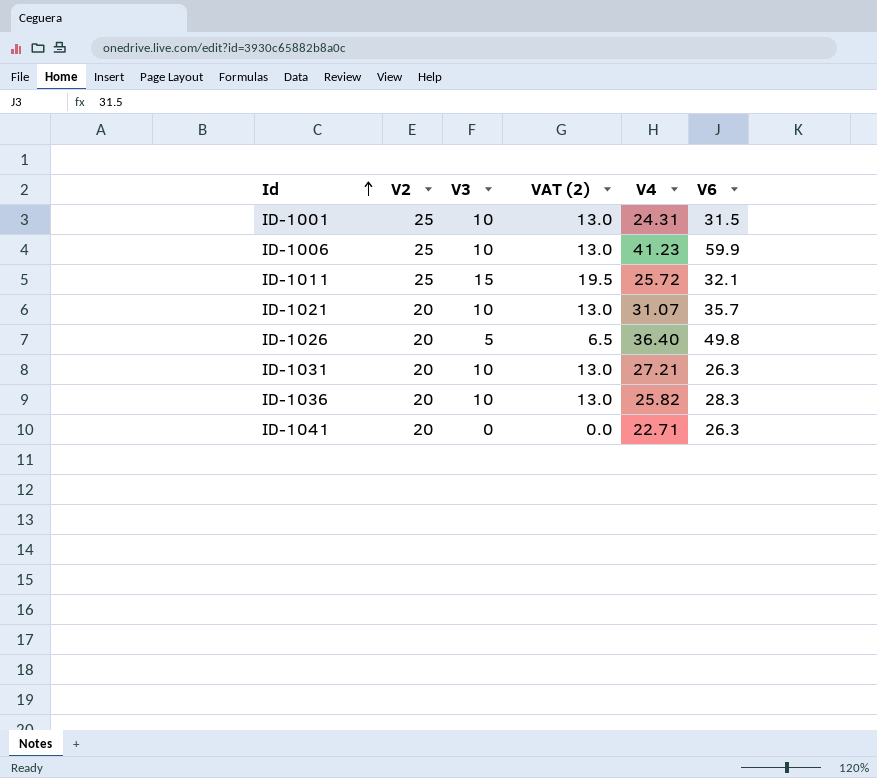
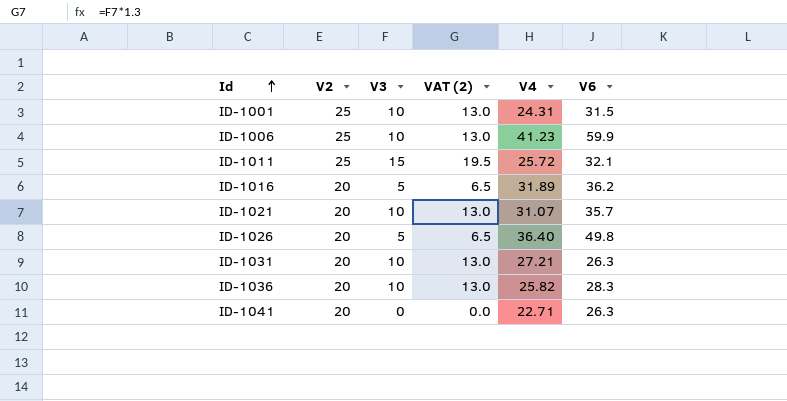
row ID-1016: none -> 20 | 5 | 6.5 | 31.89 | 36.2

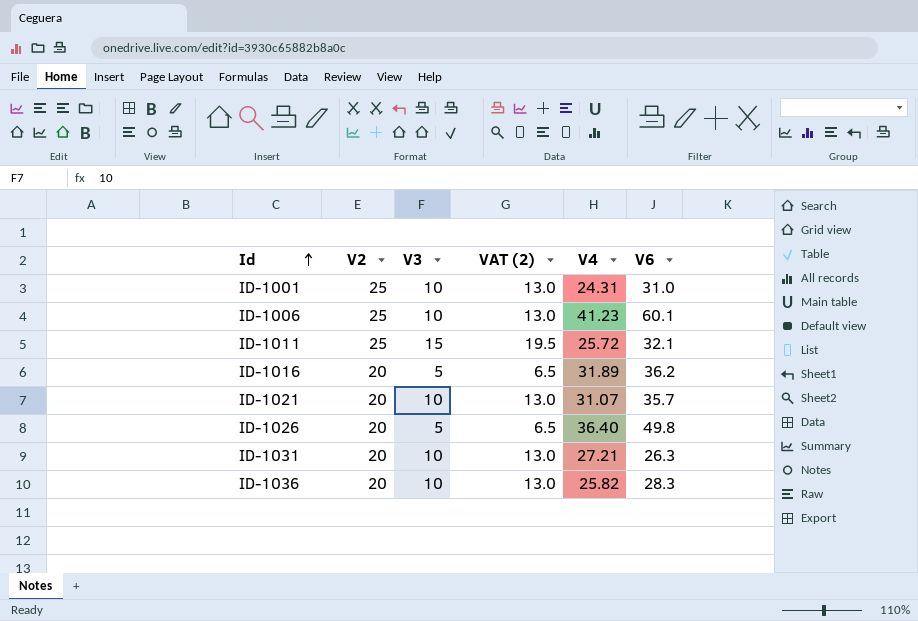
row ID-1041: 20 | 0 | 0.0 | 22.71 | 26.3 -> none
ID-1001 | V6: 31.5 -> 31.0
ID-1006 | V6: 59.9 -> 60.1

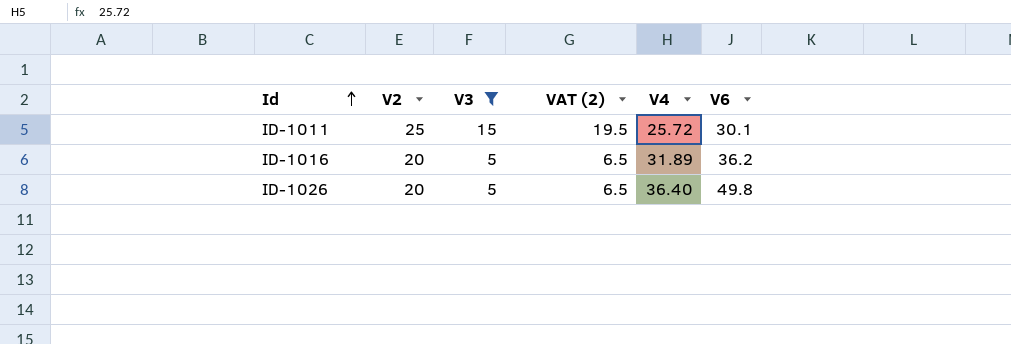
filter: none -> V3 != 10
ID-1011 | V6: 32.1 -> 30.1

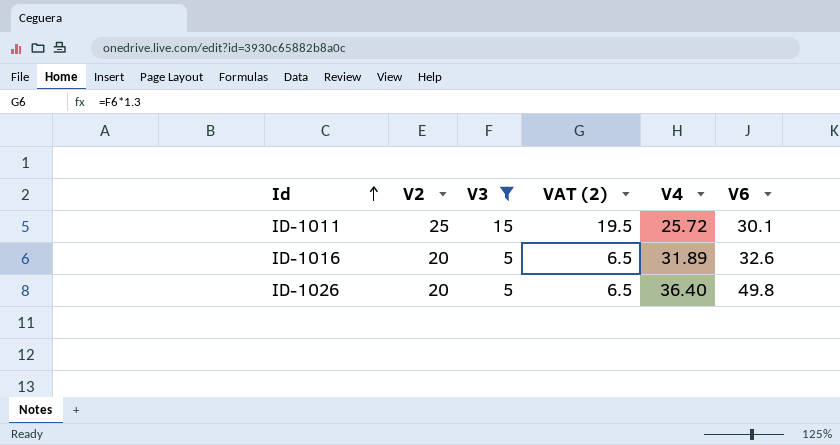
ID-1016 | V6: 36.2 -> 32.6

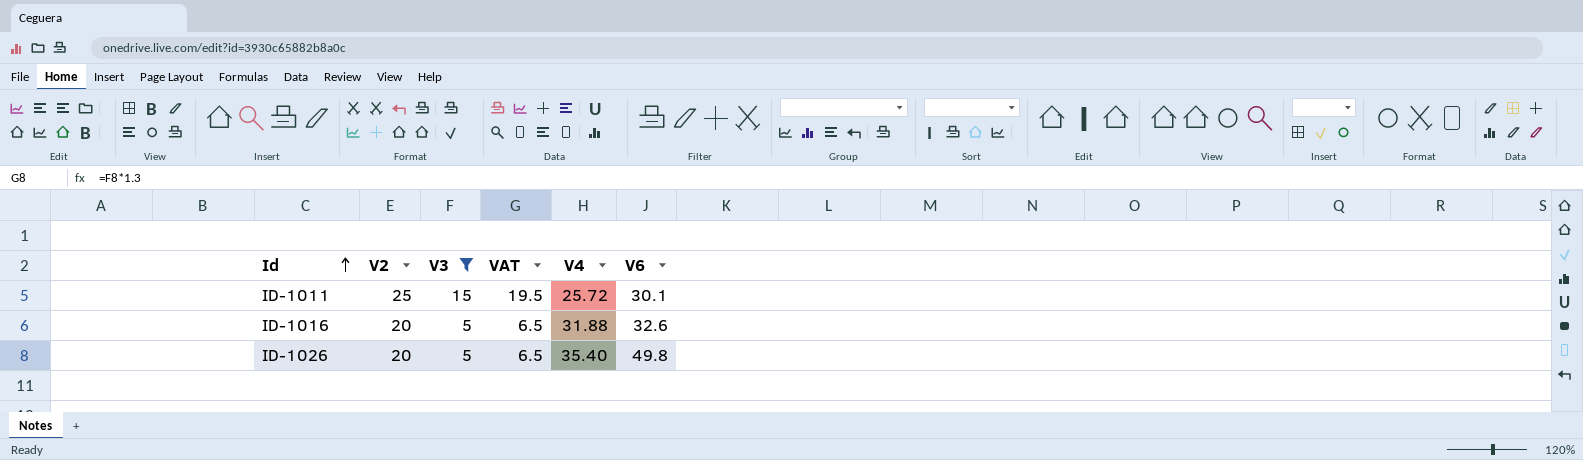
column name: VAT (2) -> VAT
ID-1016 | V4: 31.89 -> 31.88
ID-1026 | V4: 36.40 -> 35.40

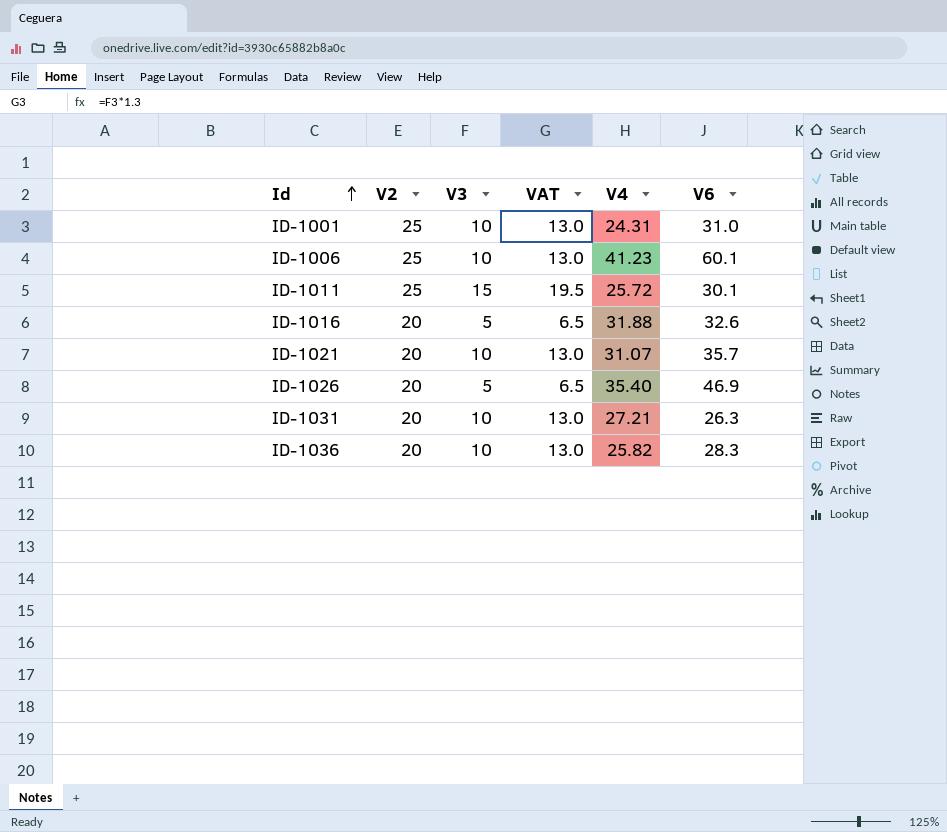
filter: V3 != 10 -> none
ID-1026 | V6: 49.8 -> 46.9

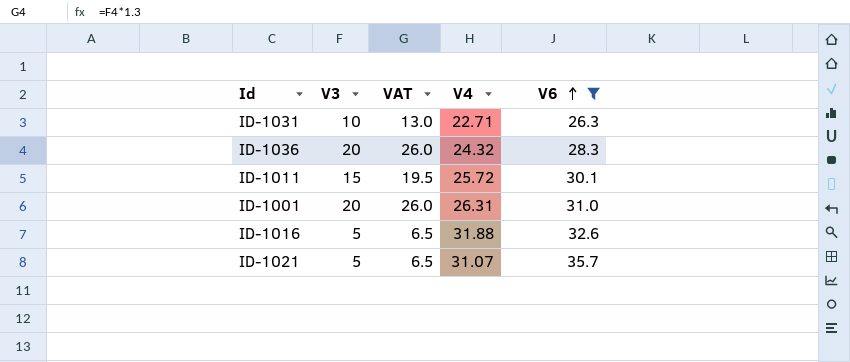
filter: none -> V6 <= 35.7
row order: Id ascending -> V6 ascending
column V2 | position: 2 -> none
ID-1031 | V4: 27.21 -> 22.71
ID-1036 | V3: 10 -> 20
ID-1036 | VAT: 13.0 -> 26.0
ID-1036 | V4: 25.82 -> 24.32
ID-1001 | V3: 10 -> 20
ID-1001 | VAT: 13.0 -> 26.0
ID-1001 | V4: 24.31 -> 26.31
ID-1021 | V3: 10 -> 5
ID-1021 | VAT: 13.0 -> 6.5

